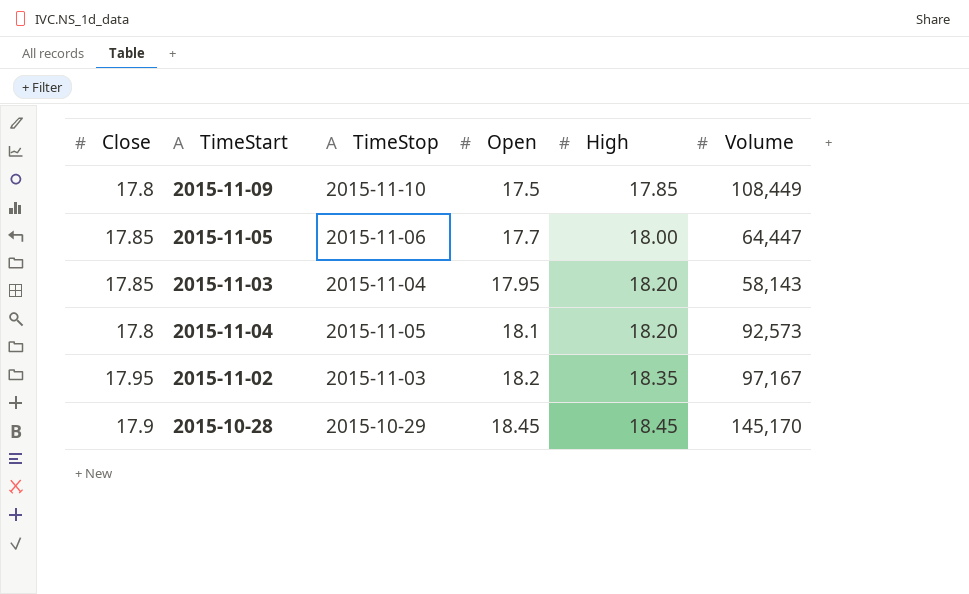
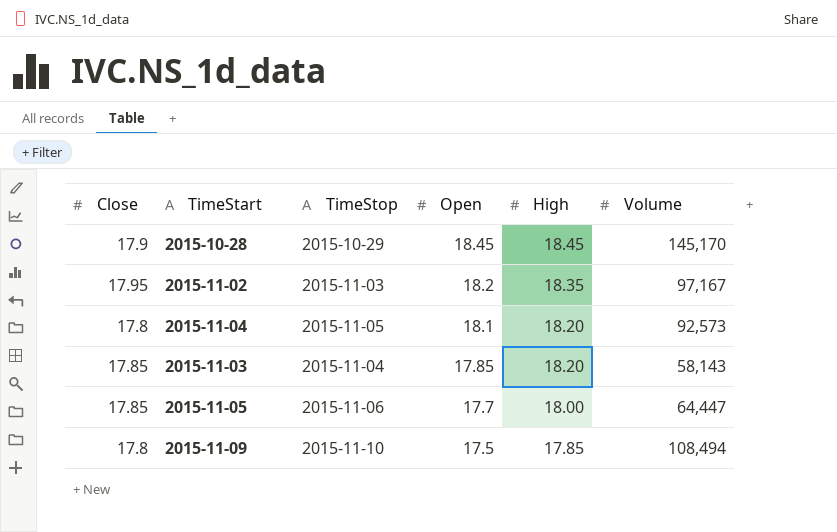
row order: Open ascending -> Open descending
2015-11-03 | Open: 17.95 -> 17.85
2015-11-09 | Volume: 108,449 -> 108,494

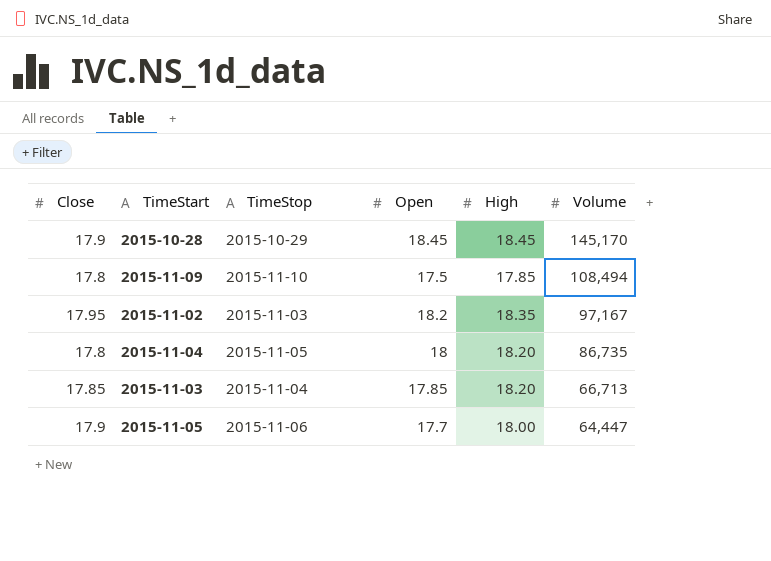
row order: Open descending -> Volume descending
2015-11-04 | Open: 18.1 -> 18
2015-11-04 | Volume: 92,573 -> 86,735
2015-11-03 | Volume: 58,143 -> 66,713
2015-11-05 | Close: 17.85 -> 17.9

